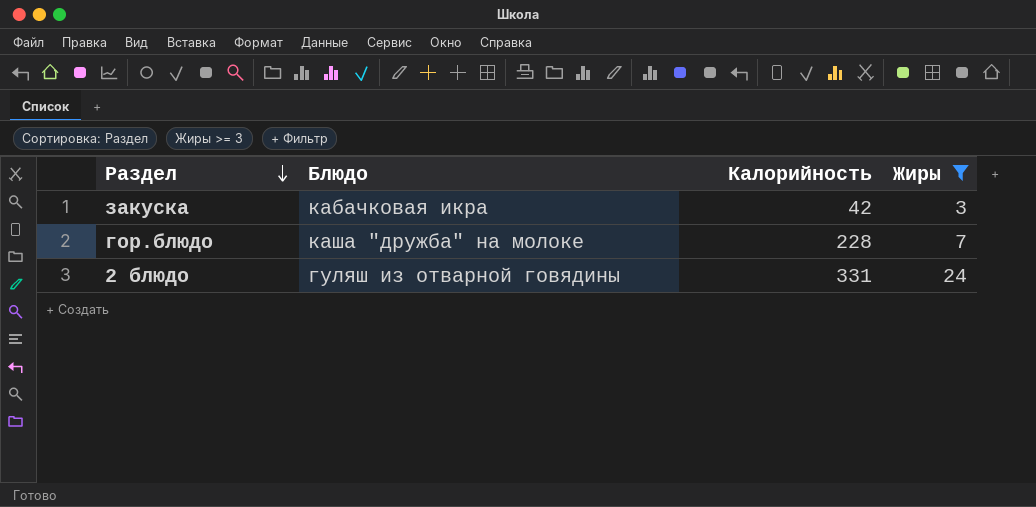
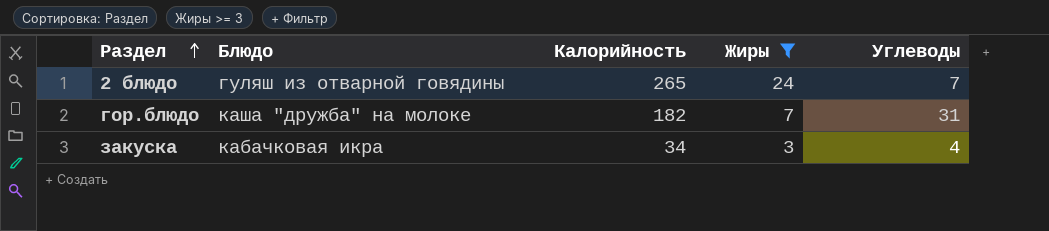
row order: Раздел descending -> Раздел ascending
column Углеводы | position: none -> 5
2 блюдо | Калорийность: 331 -> 265
гор.блюдо | Калорийность: 228 -> 182
закуска | Калорийность: 42 -> 34

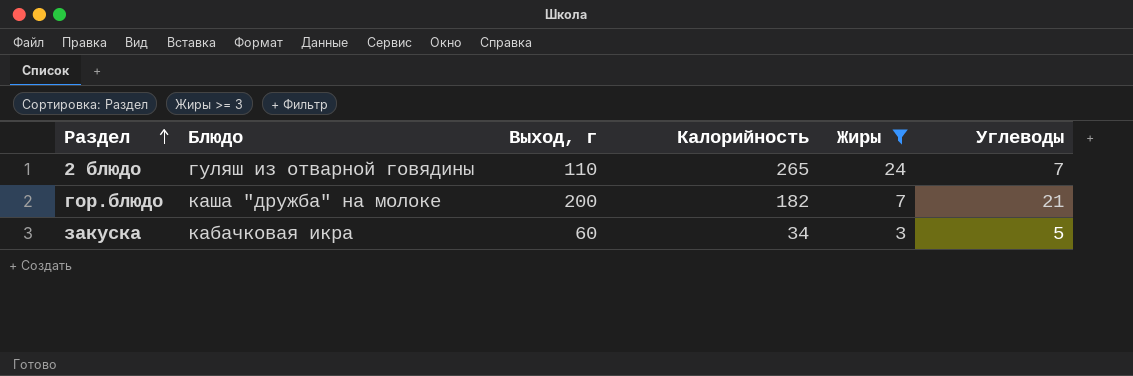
column Выход, г | position: none -> 3
гор.блюдо | Углеводы: 31 -> 21
закуска | Углеводы: 4 -> 5

